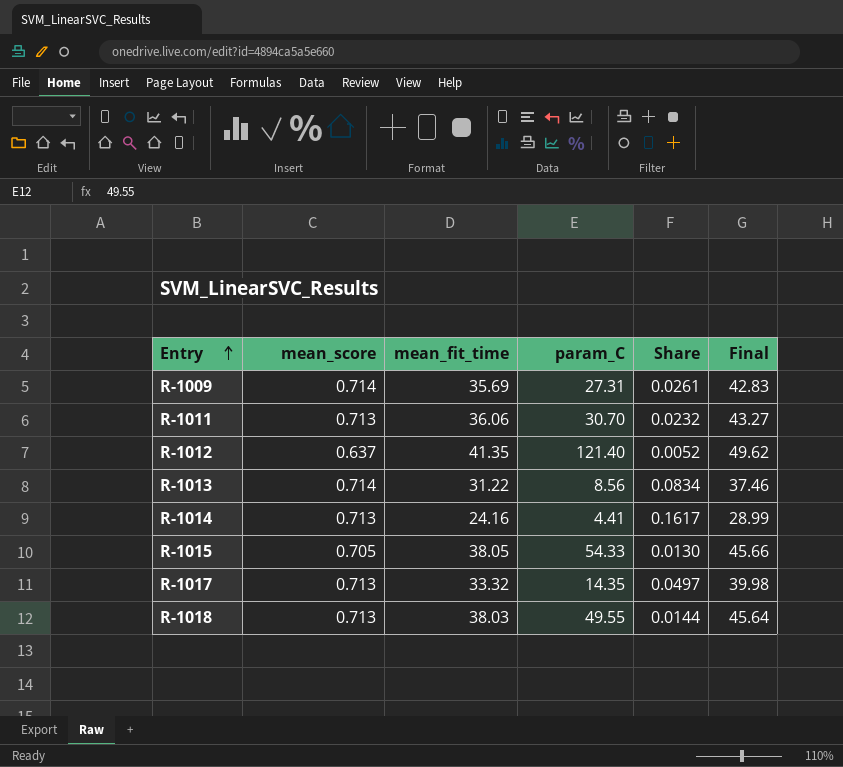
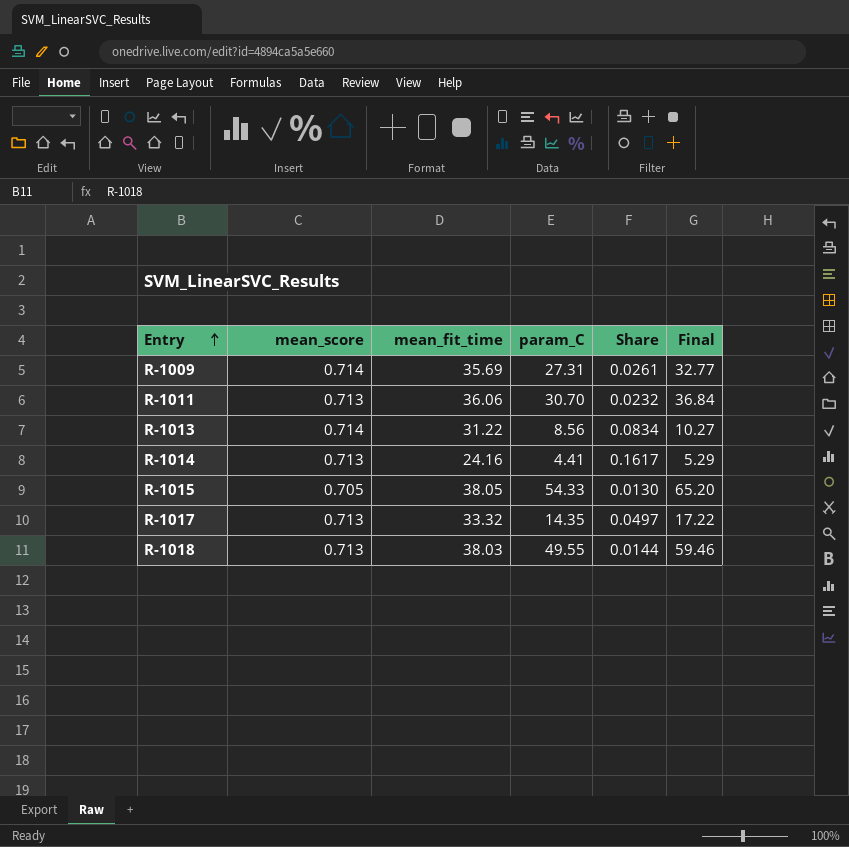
column Final | formula: [mean_fit_time] * 1.2 -> [param_C] * 1.2
row R-1012: 0.637 | 41.35 | 121.40 | 0.0052 | 49.62 -> none

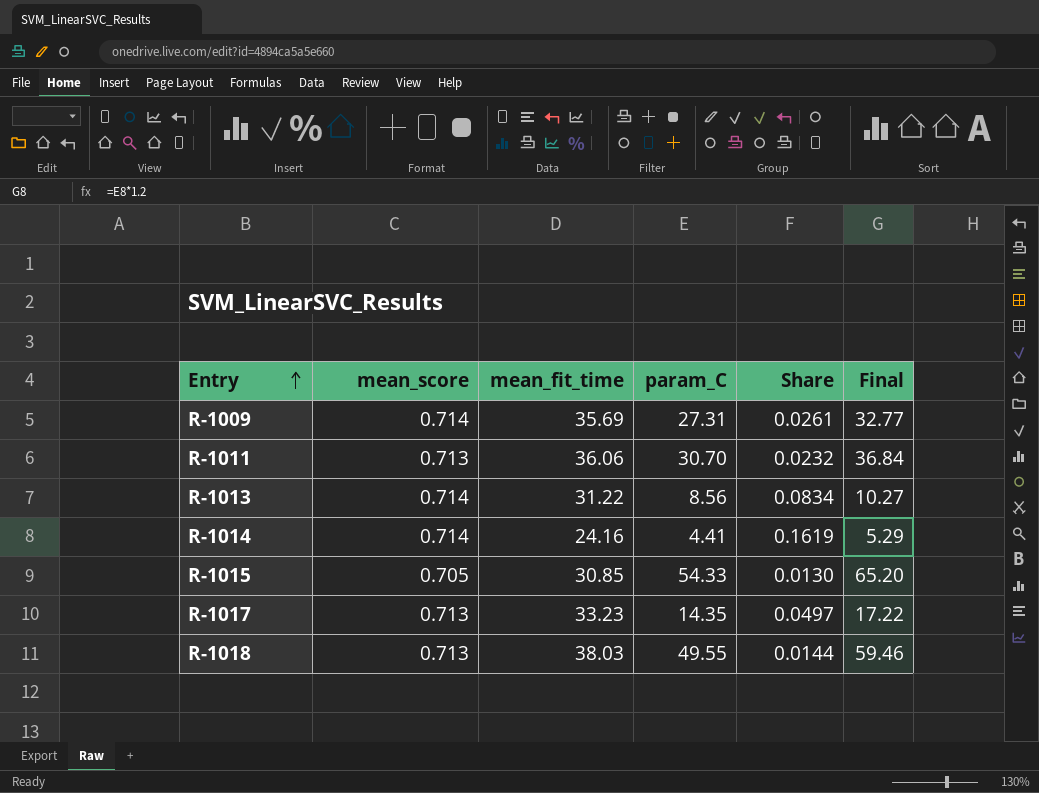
R-1014 | mean_score: 0.713 -> 0.714
R-1014 | Share: 0.1617 -> 0.1619
R-1015 | mean_fit_time: 38.05 -> 30.85
R-1017 | mean_fit_time: 33.32 -> 33.23

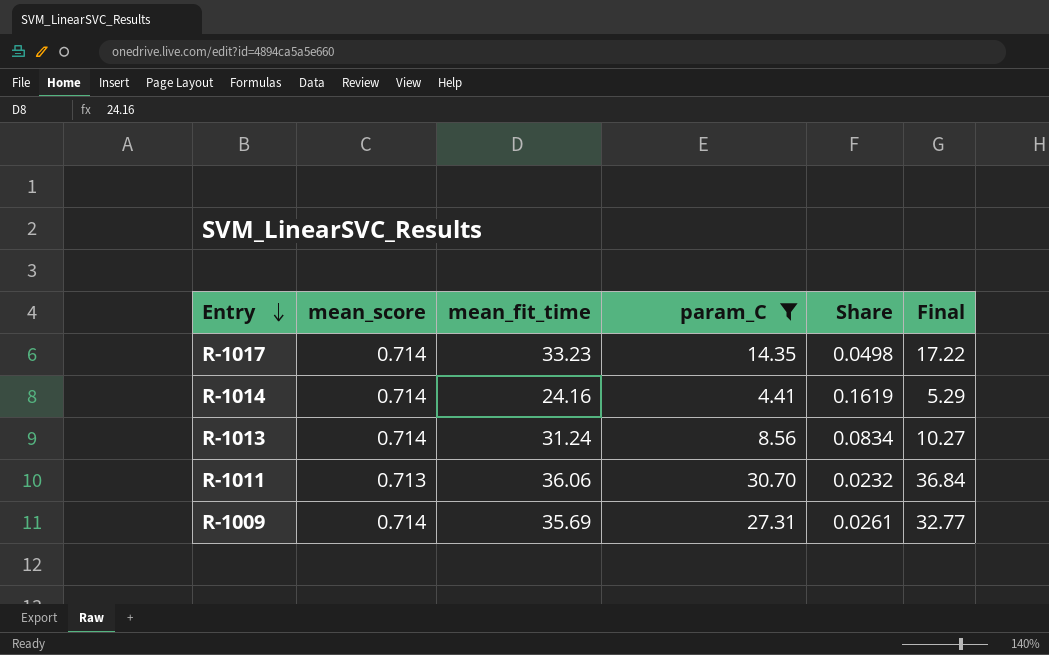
filter: none -> param_C <= 30.70
row order: Entry ascending -> Entry descending
R-1017 | mean_score: 0.713 -> 0.714
R-1017 | Share: 0.0497 -> 0.0498
R-1013 | mean_fit_time: 31.22 -> 31.24

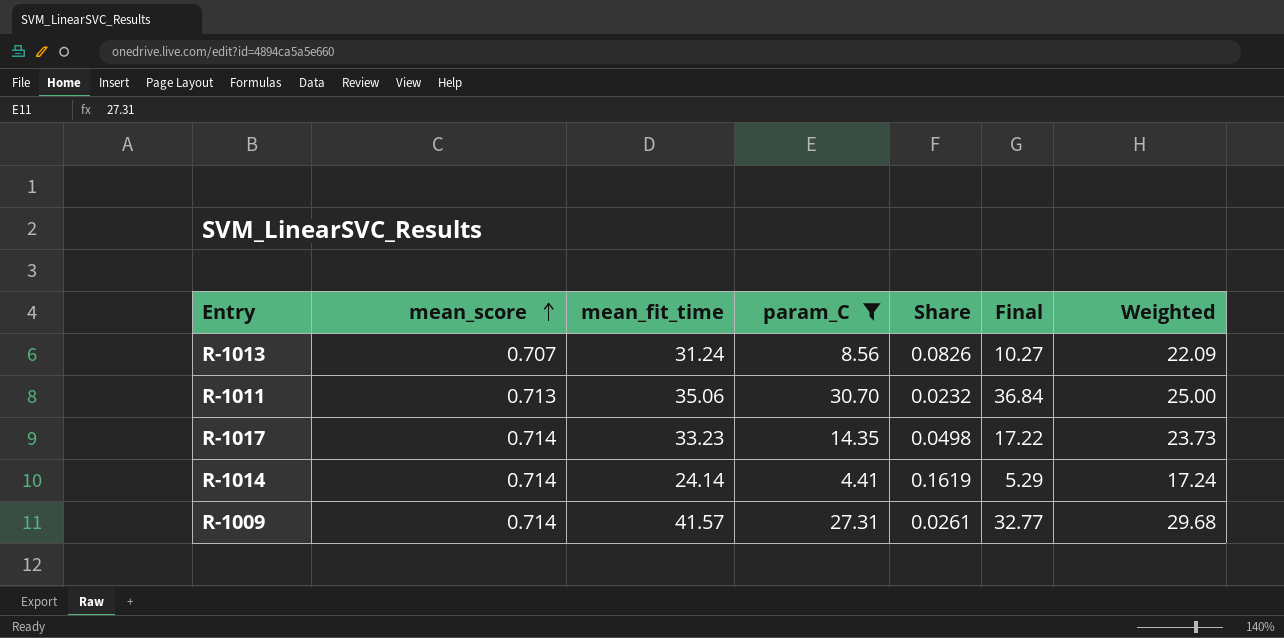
row order: Entry descending -> mean_score ascending
column Weighted | formula: none -> [mean_score] * [mean_fit_time]
R-1013 | mean_score: 0.714 -> 0.707
R-1013 | Share: 0.0834 -> 0.0826
R-1011 | mean_fit_time: 36.06 -> 35.06
R-1014 | mean_fit_time: 24.16 -> 24.14
R-1009 | mean_fit_time: 35.69 -> 41.57

